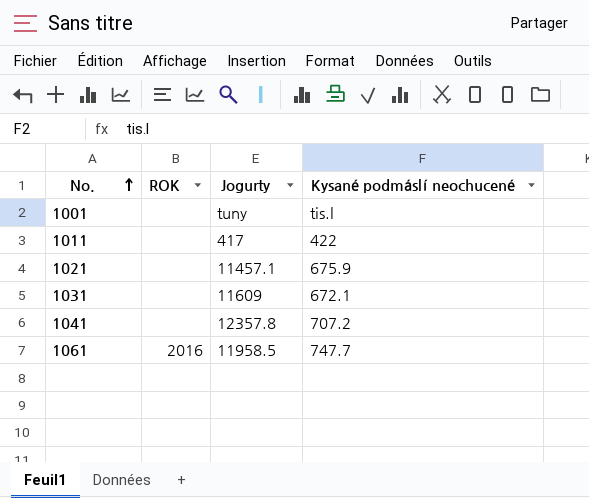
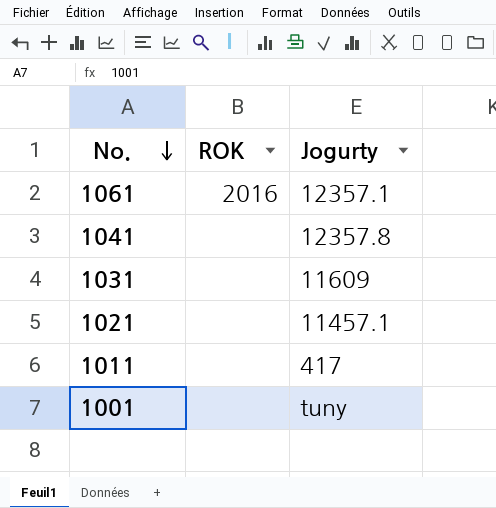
row order: No. ascending -> No. descending
column Kysané podmáslí neochucené | position: 4 -> none
1061 | Jogurty: 11958.5 -> 12357.1

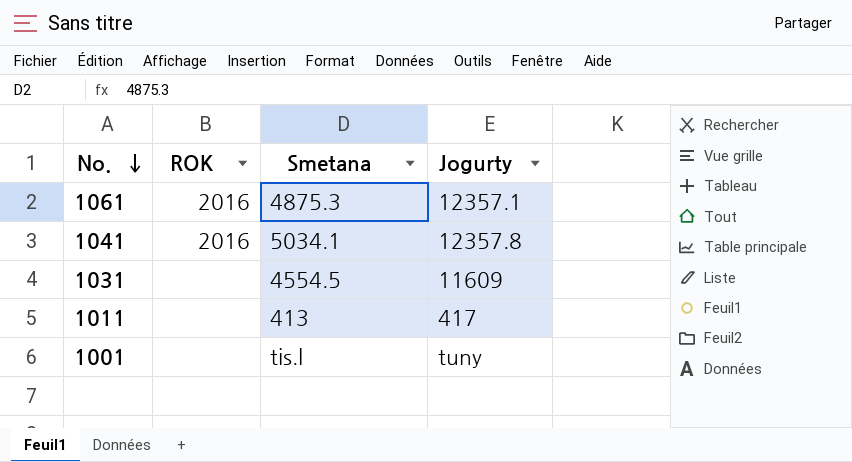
column Smetana | position: none -> 3
row 1021: none | 11457.1 -> none
1041 | ROK: none -> 2016

